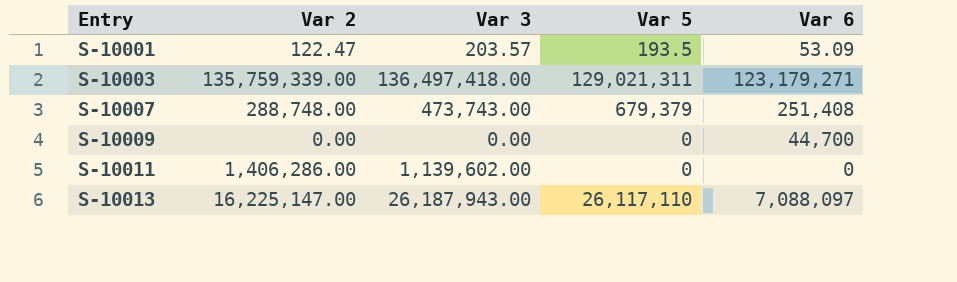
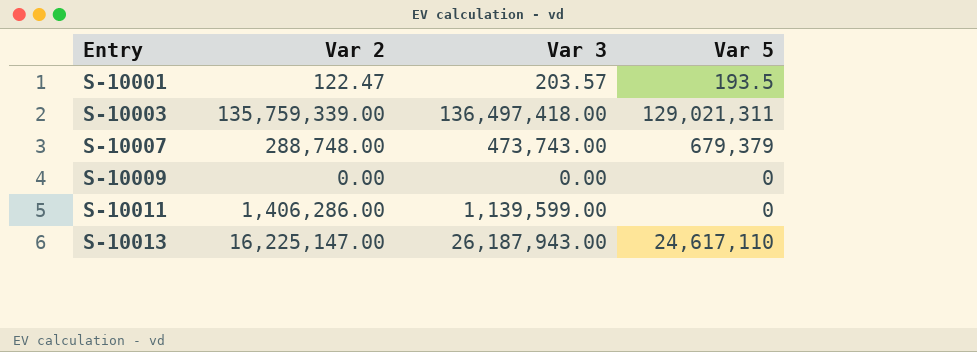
column Var 6 | position: 5 -> none
S-10011 | Var 3: 1,139,602.00 -> 1,139,599.00
S-10013 | Var 5: 26,117,110 -> 24,617,110

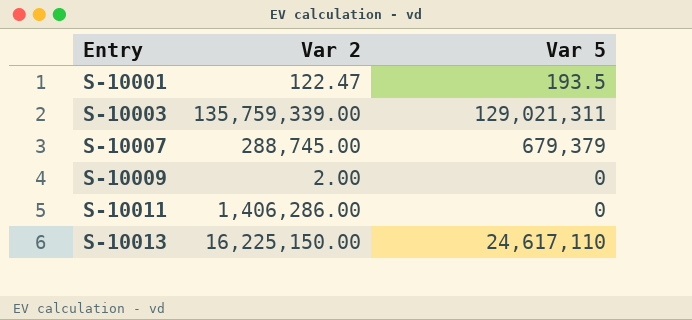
column Var 3 | position: 3 -> none
S-10007 | Var 2: 288,748.00 -> 288,745.00
S-10009 | Var 2: 0.00 -> 2.00
S-10013 | Var 2: 16,225,147.00 -> 16,225,150.00

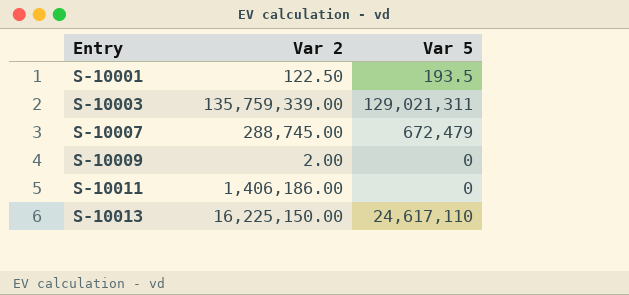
S-10001 | Var 2: 122.47 -> 122.50
S-10007 | Var 5: 679,379 -> 672,479
S-10011 | Var 2: 1,406,286.00 -> 1,406,186.00

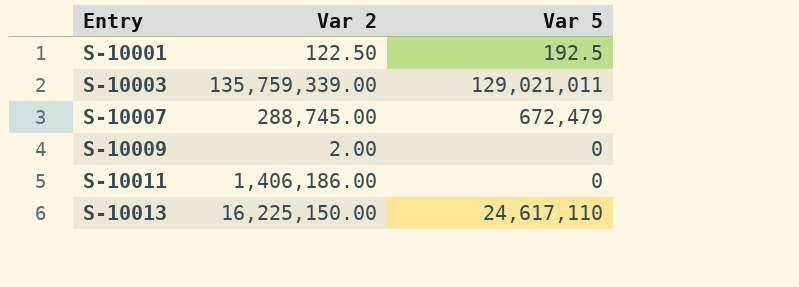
S-10001 | Var 5: 193.5 -> 192.5
S-10003 | Var 5: 129,021,311 -> 129,021,011

